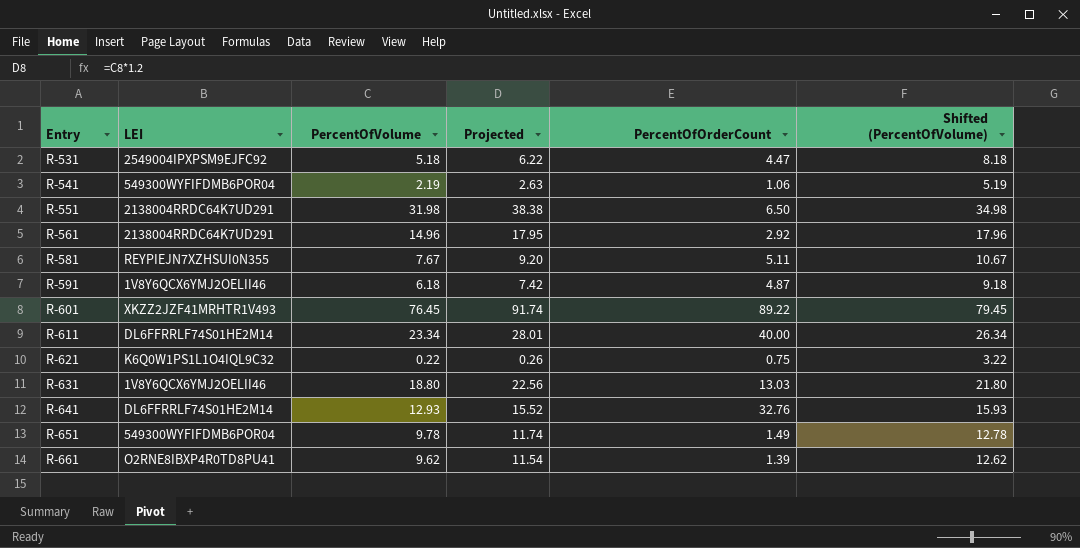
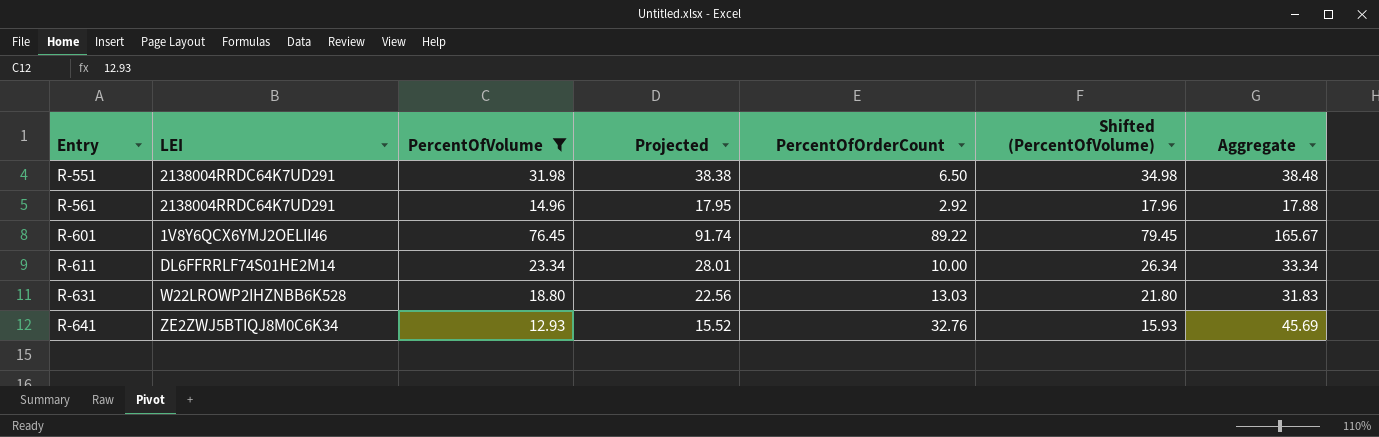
filter: none -> PercentOfVolume >= 12.93
column Aggregate | formula: none -> [PercentOfVolume] + [PercentOfOrderCount]
R-601 | LEI: XKZZ2JZF41MRHTR1V493 -> 1V8Y6QCX6YMJ2OELII46
R-611 | PercentOfOrderCount: 40.00 -> 10.00
R-631 | LEI: 1V8Y6QCX6YMJ2OELII46 -> W22LROWP2IHZNBB6K528
R-641 | LEI: DL6FFRRLF74S01HE2M14 -> ZE2ZWJ5BTIQJ8M0C6K34

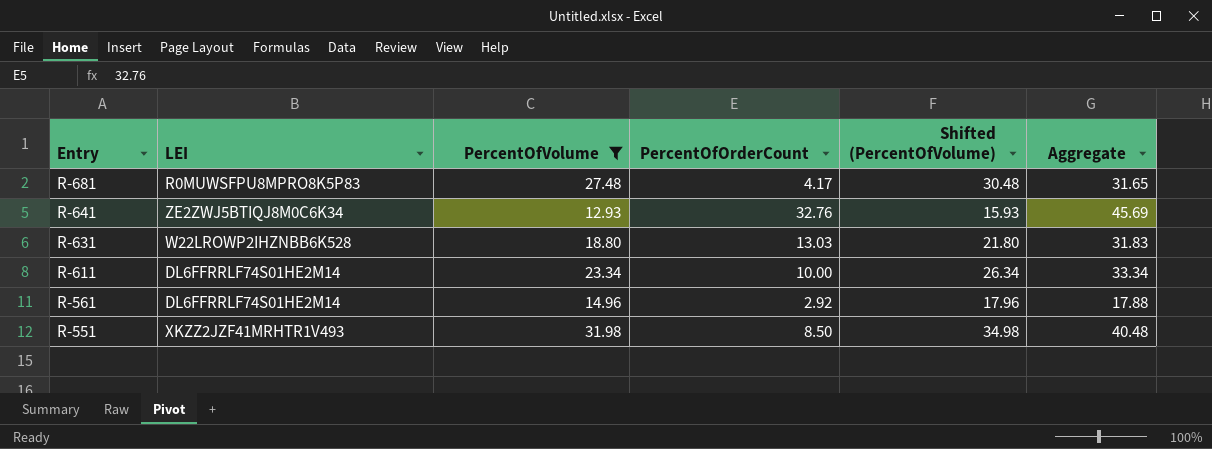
row order: Entry ascending -> Entry descending
column Projected | formula: [PercentOfVolume] * 1.2 -> none
row R-601: 1V8Y6QCX6YMJ2OELII46 | 76.45 | 91.74 | 89.22 | 79.45 | 165.67 -> none
row R-681: none -> R0MUWSFPU8MPRO8K5P83 | 27.48 | 4.17 | 30.48 | 31.65
R-561 | LEI: 2138004RRDC64K7UD291 -> DL6FFRRLF74S01HE2M14
R-551 | LEI: 2138004RRDC64K7UD291 -> XKZZ2JZF41MRHTR1V493
R-551 | PercentOfOrderCount: 6.50 -> 8.50
R-551 | Aggregate: 38.48 -> 40.48

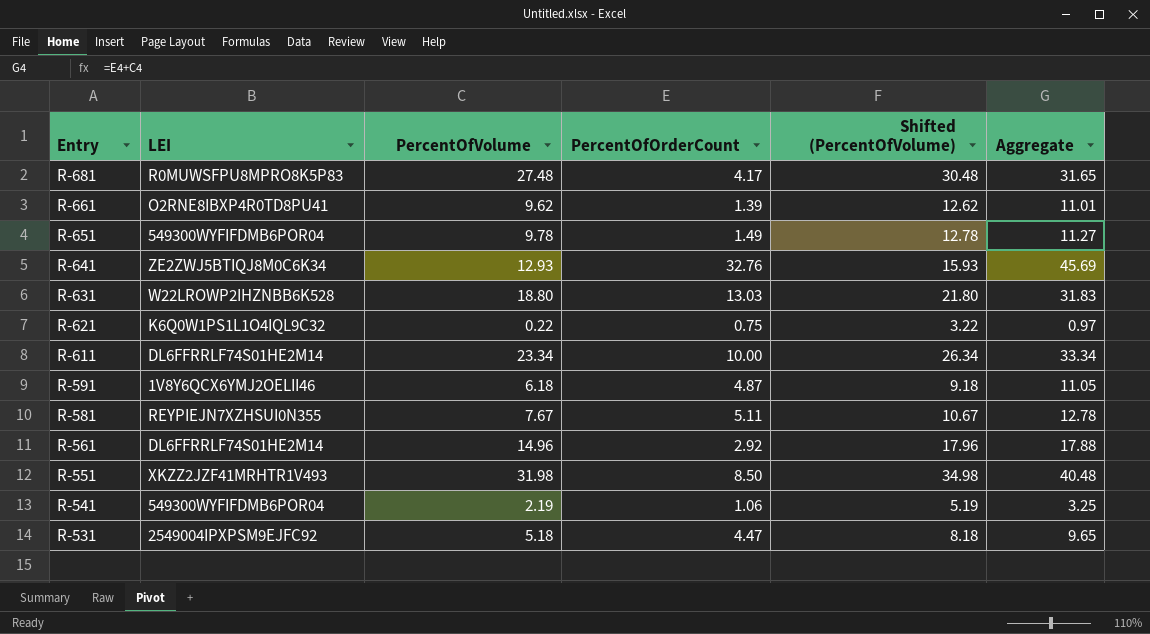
filter: PercentOfVolume >= 12.93 -> none

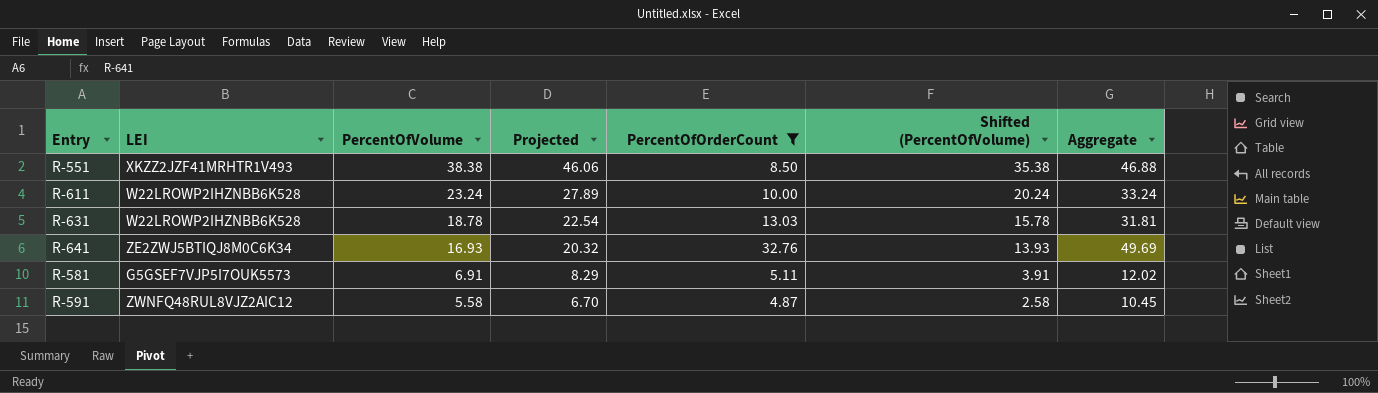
filter: none -> PercentOfOrderCount >= 4.87
row order: Entry descending -> PercentOfVolume descending
column Projected | formula: none -> [PercentOfVolume] * 1.2
column Shifted (PercentOfVolume) | formula: [PercentOfVolume] + 3 -> [PercentOfVolume] - 3
R-551 | PercentOfVolume: 31.98 -> 38.38
R-551 | Aggregate: 40.48 -> 46.88
R-611 | LEI: DL6FFRRLF74S01HE2M14 -> W22LROWP2IHZNBB6K528
R-611 | PercentOfVolume: 23.34 -> 23.24
R-611 | Aggregate: 33.34 -> 33.24
R-631 | PercentOfVolume: 18.80 -> 18.78
R-631 | Aggregate: 31.83 -> 31.81
R-641 | PercentOfVolume: 12.93 -> 16.93
R-641 | Aggregate: 45.69 -> 49.69
R-581 | LEI: REYPIEJN7XZHSUI0N355 -> G5GSEF7VJP5I7OUK5573
R-581 | PercentOfVolume: 7.67 -> 6.91
R-581 | Aggregate: 12.78 -> 12.02
R-591 | LEI: 1V8Y6QCX6YMJ2OELII46 -> ZWNFQ48RUL8VJZ2AIC12
R-591 | PercentOfVolume: 6.18 -> 5.58
R-591 | Aggregate: 11.05 -> 10.45

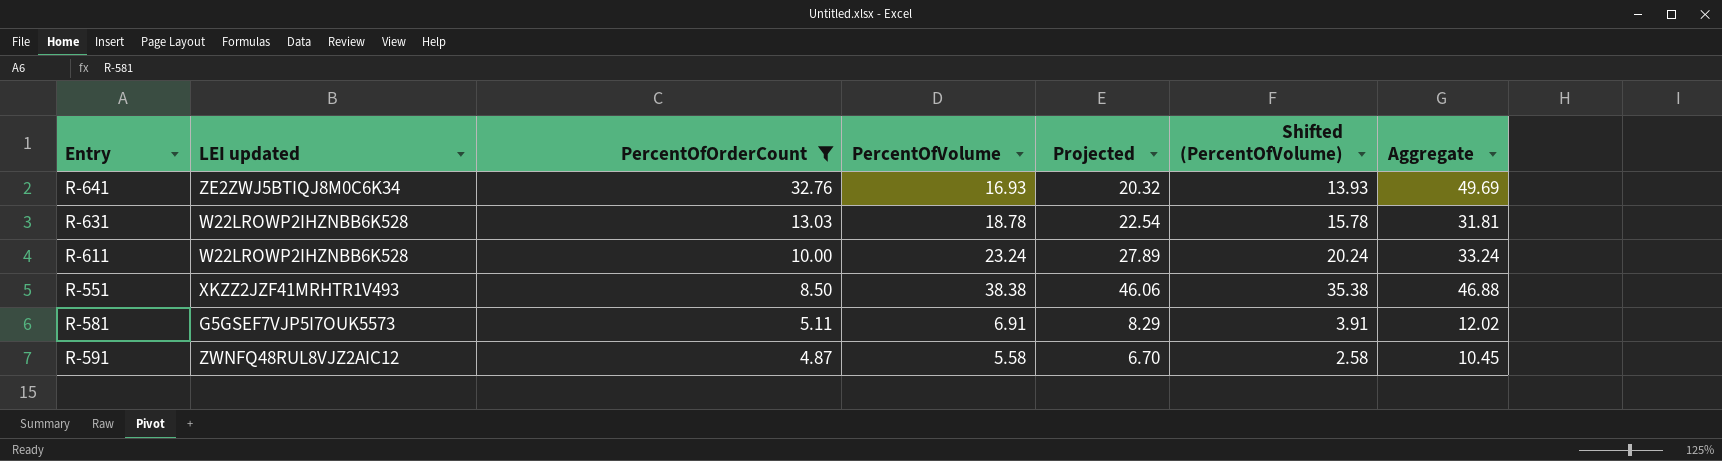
row order: PercentOfVolume descending -> PercentOfOrderCount descending
column name: LEI -> LEI updated
column PercentOfOrderCount | position: 5 -> 3

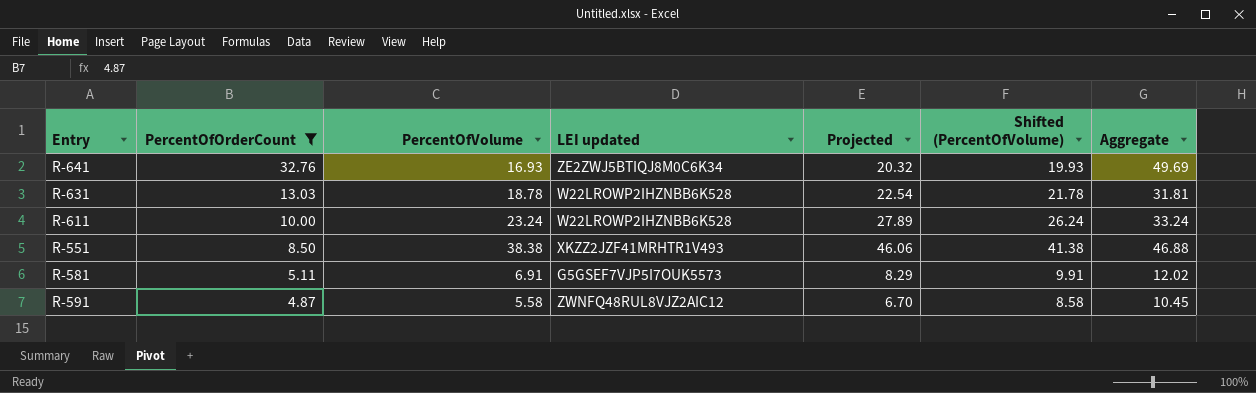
column LEI updated | position: 2 -> 4
column Shifted (PercentOfVolume) | formula: [PercentOfVolume] - 3 -> [PercentOfVolume] + 3

